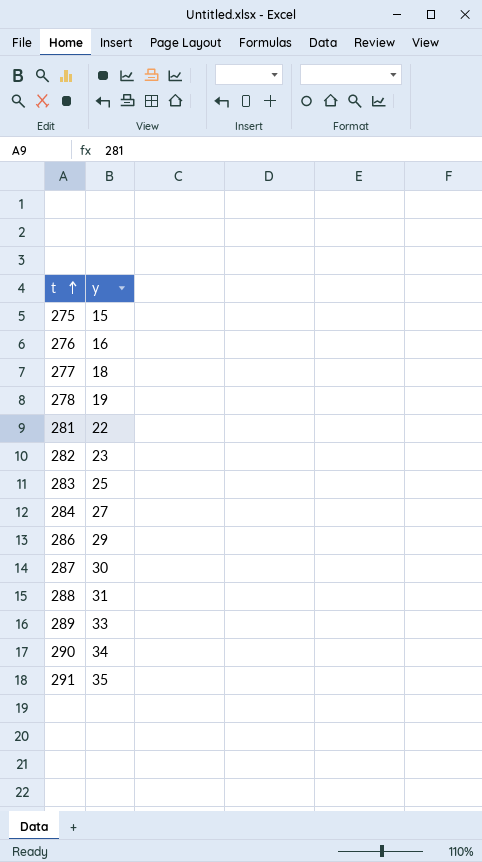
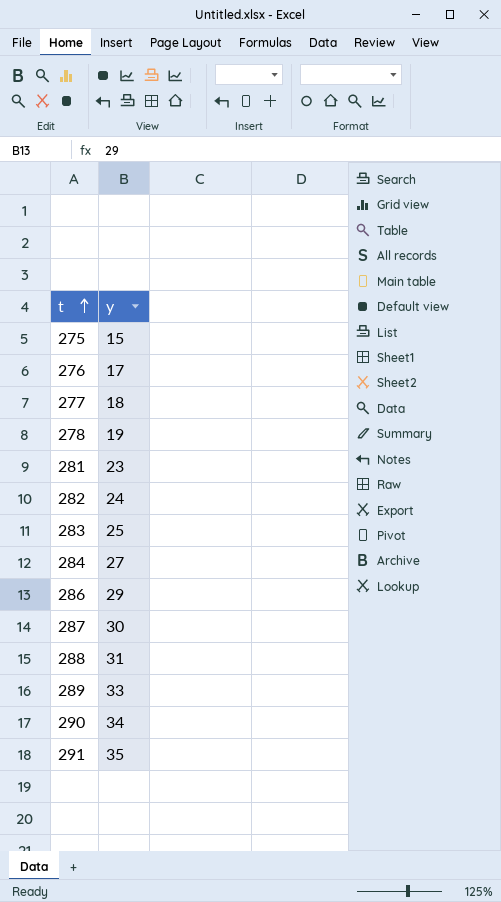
276 | y: 16 -> 17
281 | y: 22 -> 23
282 | y: 23 -> 24

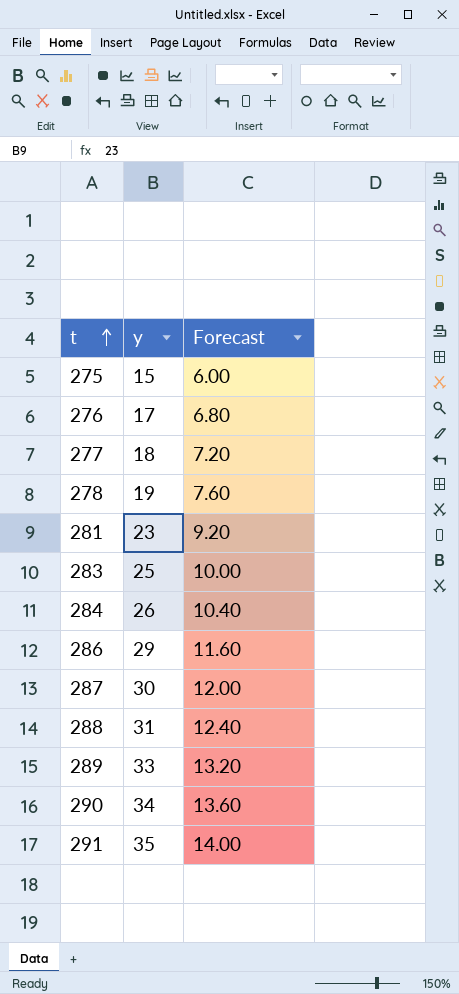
column Forecast | formula: none -> [y] * 0.4
row 282: 24 -> none
284 | y: 27 -> 26

